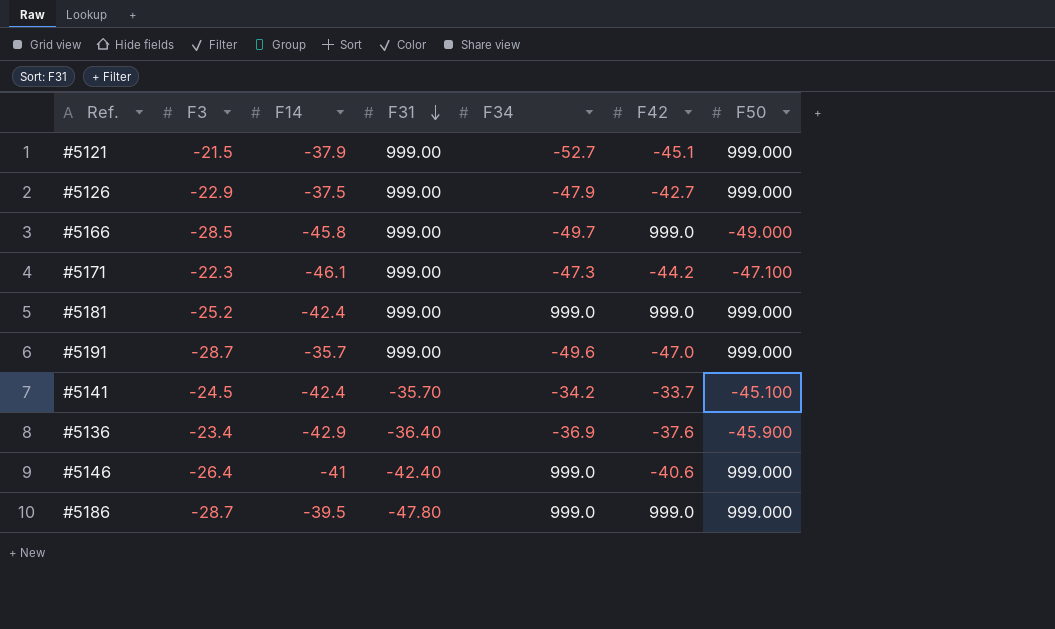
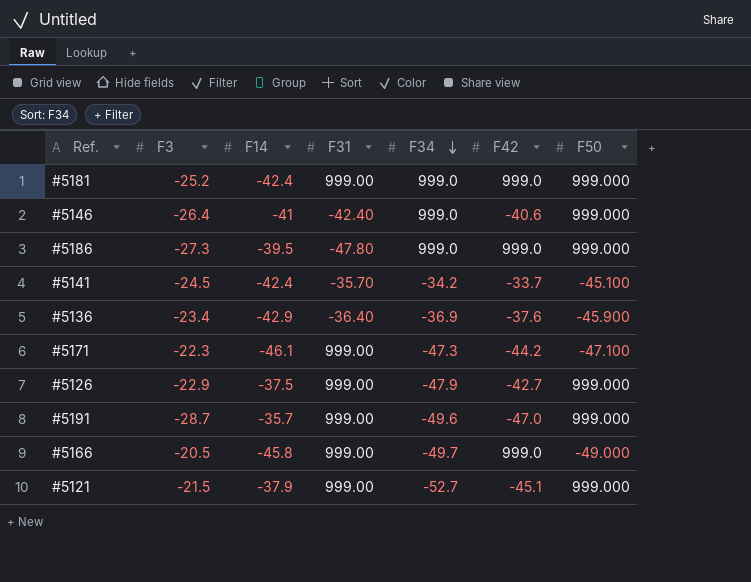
row order: F31 descending -> F34 descending
#5186 | F3: -28.7 -> -27.3
#5166 | F3: -28.5 -> -20.5

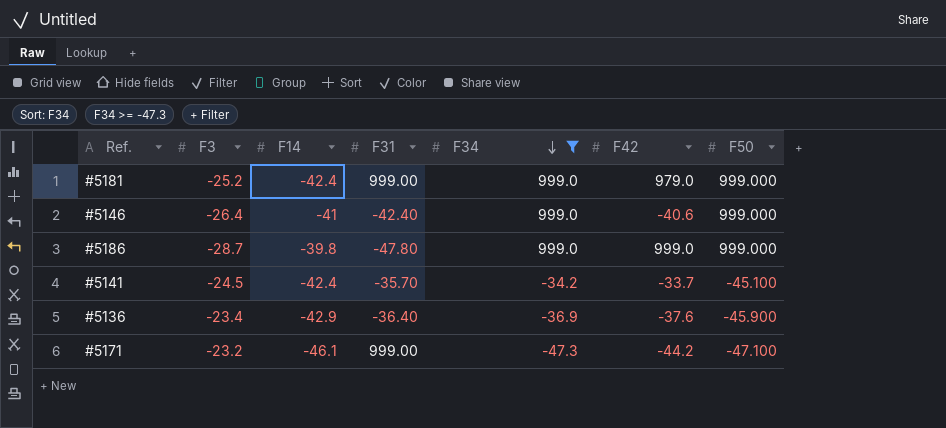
filter: none -> F34 >= -47.3
#5181 | F42: 999.0 -> 979.0
#5186 | F3: -27.3 -> -28.7
#5186 | F14: -39.5 -> -39.8
#5171 | F3: -22.3 -> -23.2

